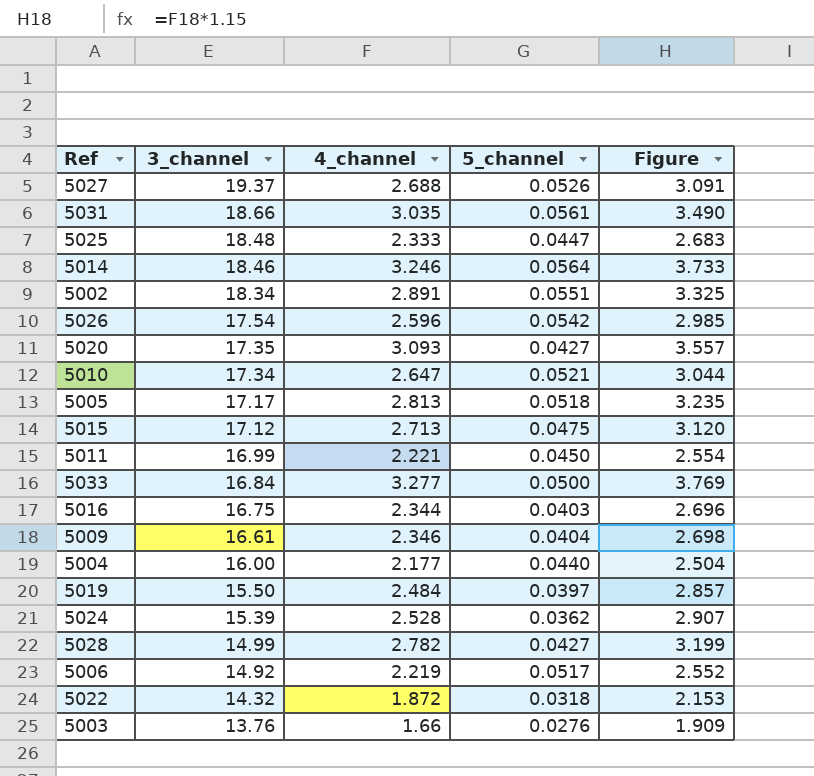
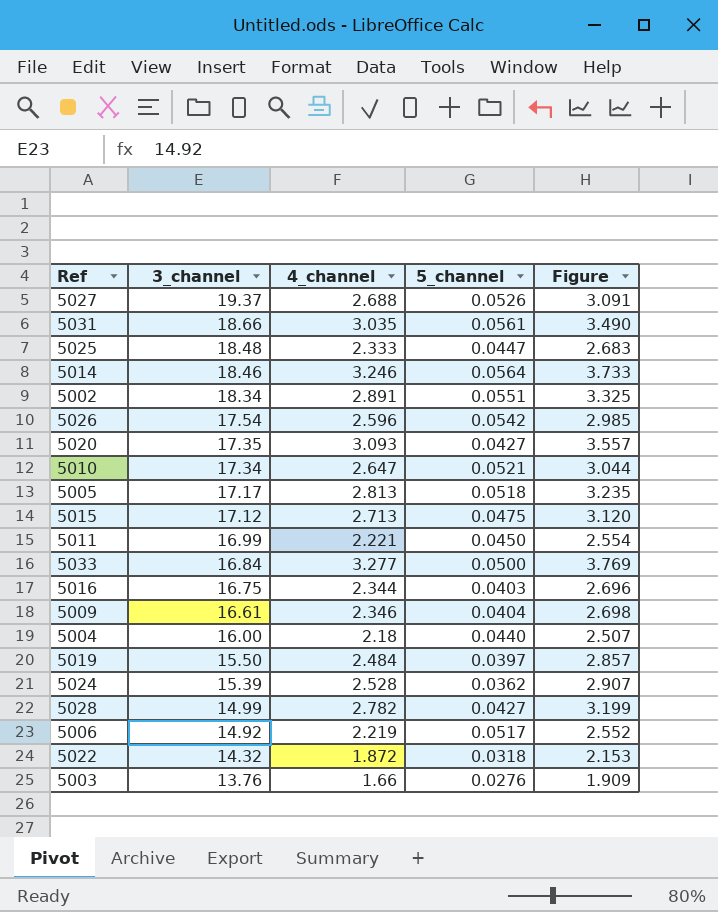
5004 | 4_channel: 2.177 -> 2.18
5004 | Figure: 2.504 -> 2.507

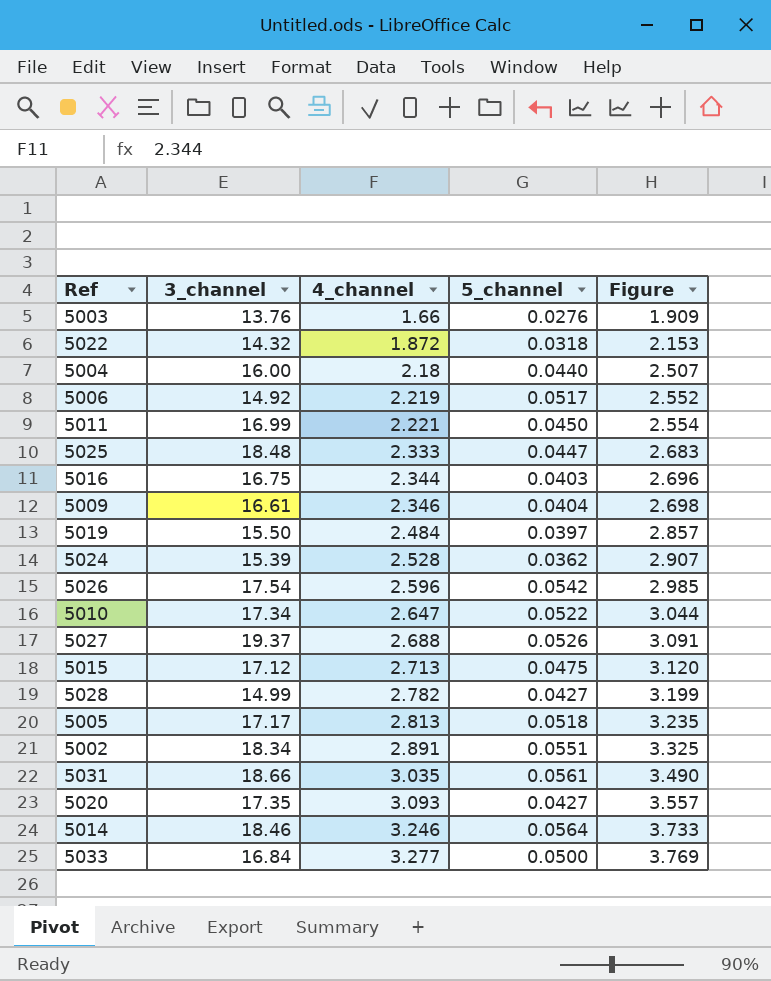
row order: 3_channel descending -> 4_channel ascending
5010 | 5_channel: 0.0521 -> 0.0522

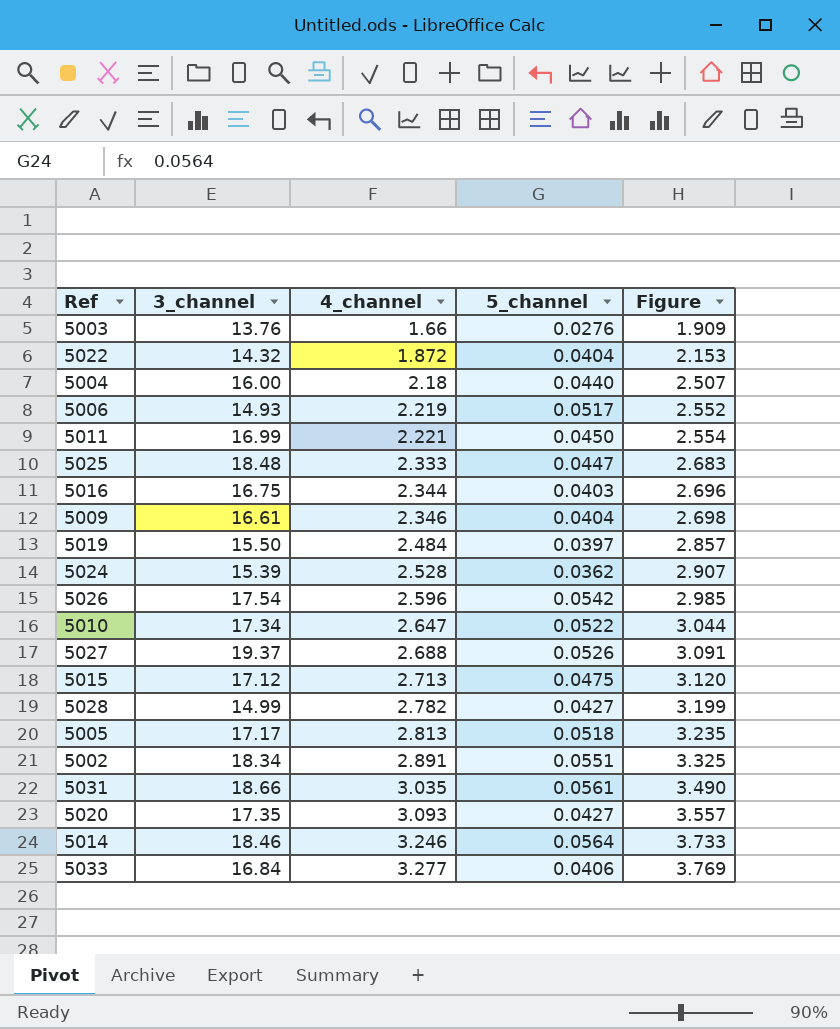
5022 | 5_channel: 0.0318 -> 0.0404
5006 | 3_channel: 14.92 -> 14.93
5033 | 5_channel: 0.0500 -> 0.0406

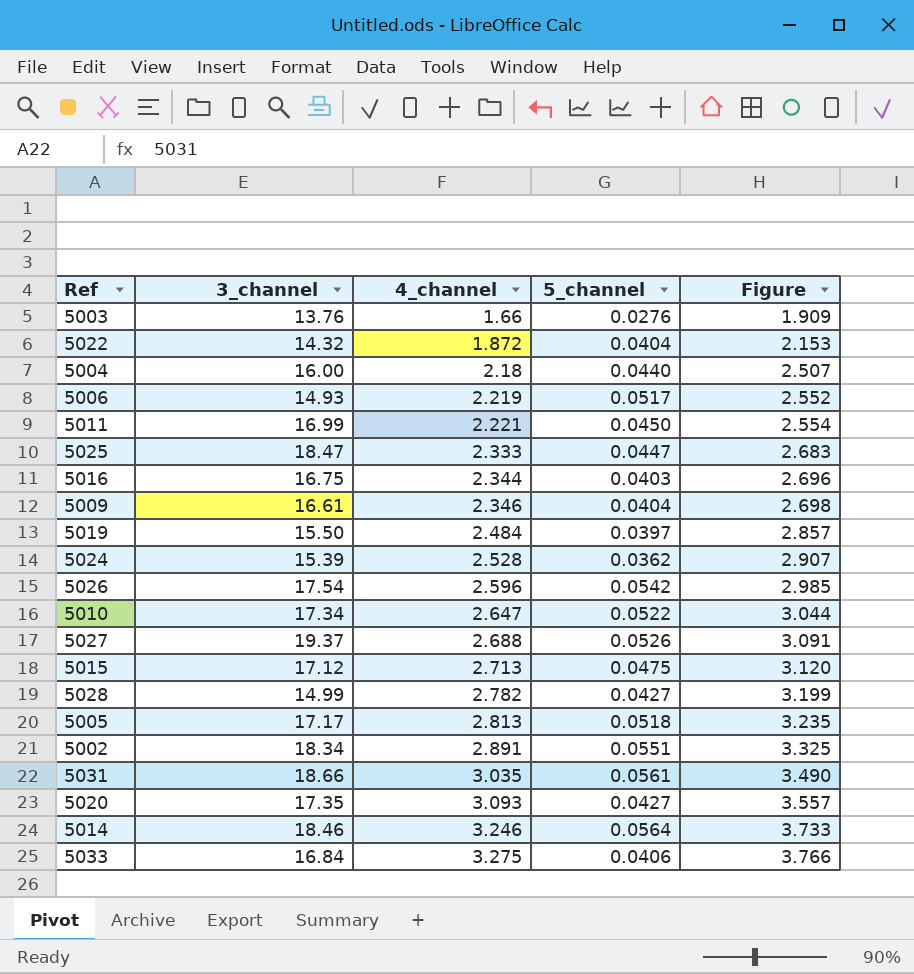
5025 | 3_channel: 18.48 -> 18.47
5033 | 4_channel: 3.277 -> 3.275
5033 | Figure: 3.769 -> 3.766

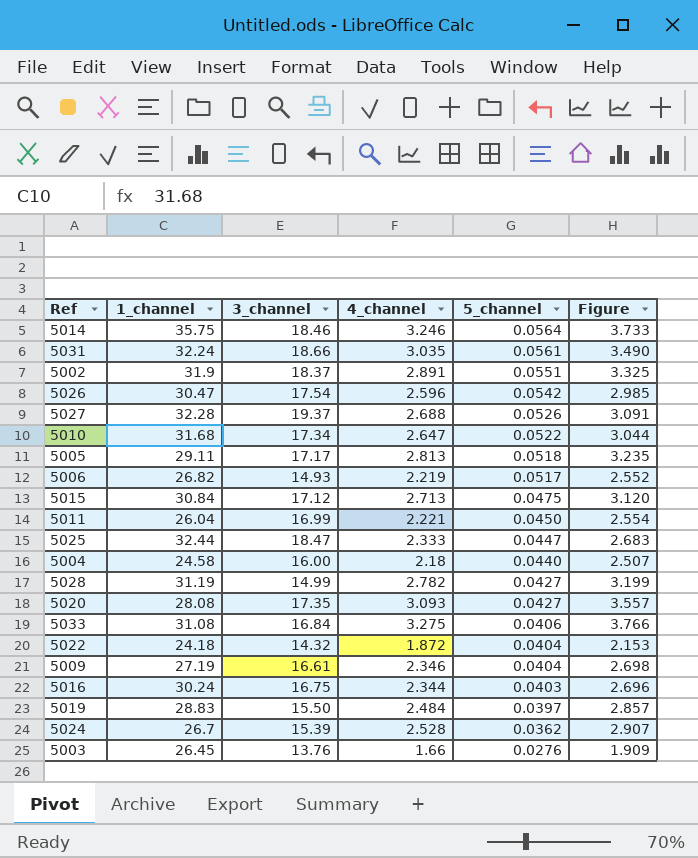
row order: 4_channel ascending -> 5_channel descending
column 1_channel | position: none -> 2
5002 | 3_channel: 18.34 -> 18.37

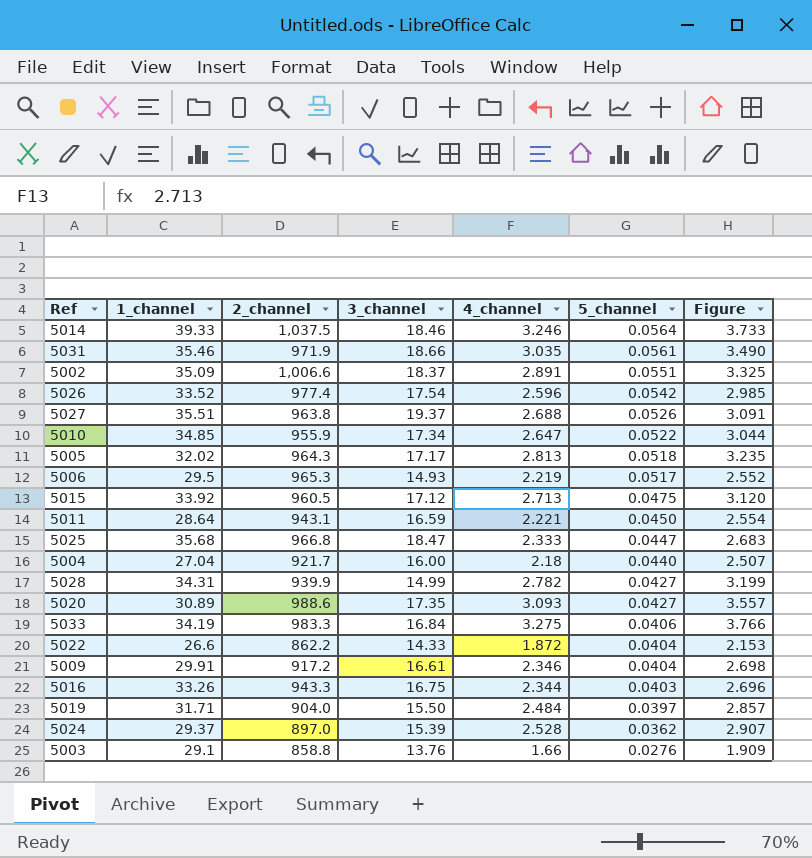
column 2_channel | position: none -> 3
5014 | 1_channel: 35.75 -> 39.33
5031 | 1_channel: 32.24 -> 35.46
5002 | 1_channel: 31.9 -> 35.09
5026 | 1_channel: 30.47 -> 33.52
5027 | 1_channel: 32.28 -> 35.51
5010 | 1_channel: 31.68 -> 34.85
5005 | 1_channel: 29.11 -> 32.02
5006 | 1_channel: 26.82 -> 29.5
5015 | 1_channel: 30.84 -> 33.92
5011 | 1_channel: 26.04 -> 28.64
5011 | 3_channel: 16.99 -> 16.59
5025 | 1_channel: 32.44 -> 35.68
5004 | 1_channel: 24.58 -> 27.04
5028 | 1_channel: 31.19 -> 34.31
5020 | 1_channel: 28.08 -> 30.89
5033 | 1_channel: 31.08 -> 34.19
5022 | 1_channel: 24.18 -> 26.6
5022 | 3_channel: 14.32 -> 14.33
5009 | 1_channel: 27.19 -> 29.91
5016 | 1_channel: 30.24 -> 33.26
5019 | 1_channel: 28.83 -> 31.71
5024 | 1_channel: 26.7 -> 29.37
5003 | 1_channel: 26.45 -> 29.1

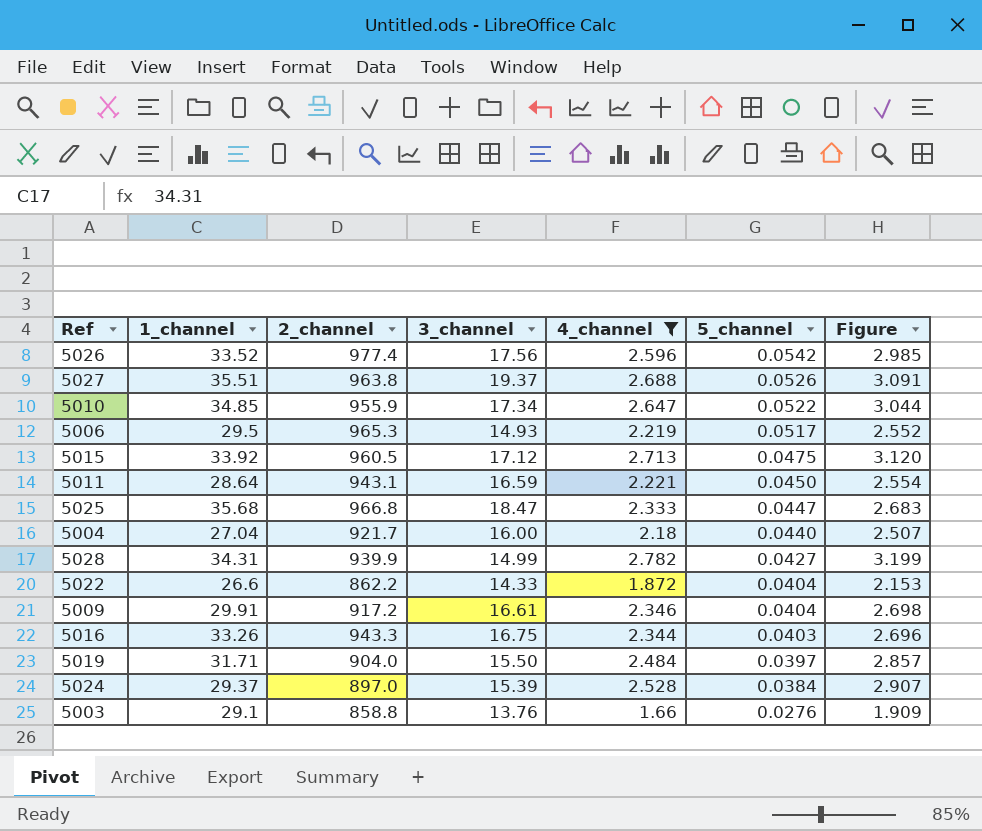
filter: none -> 4_channel <= 2.782
5026 | 3_channel: 17.54 -> 17.56
5024 | 5_channel: 0.0362 -> 0.0384

